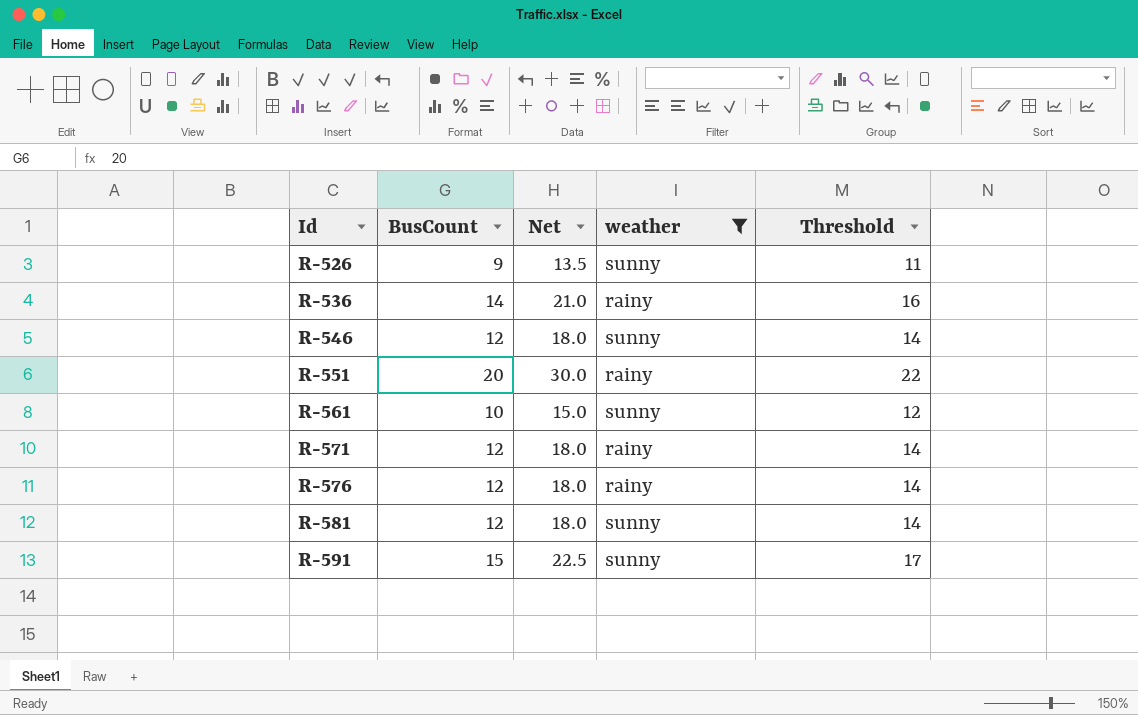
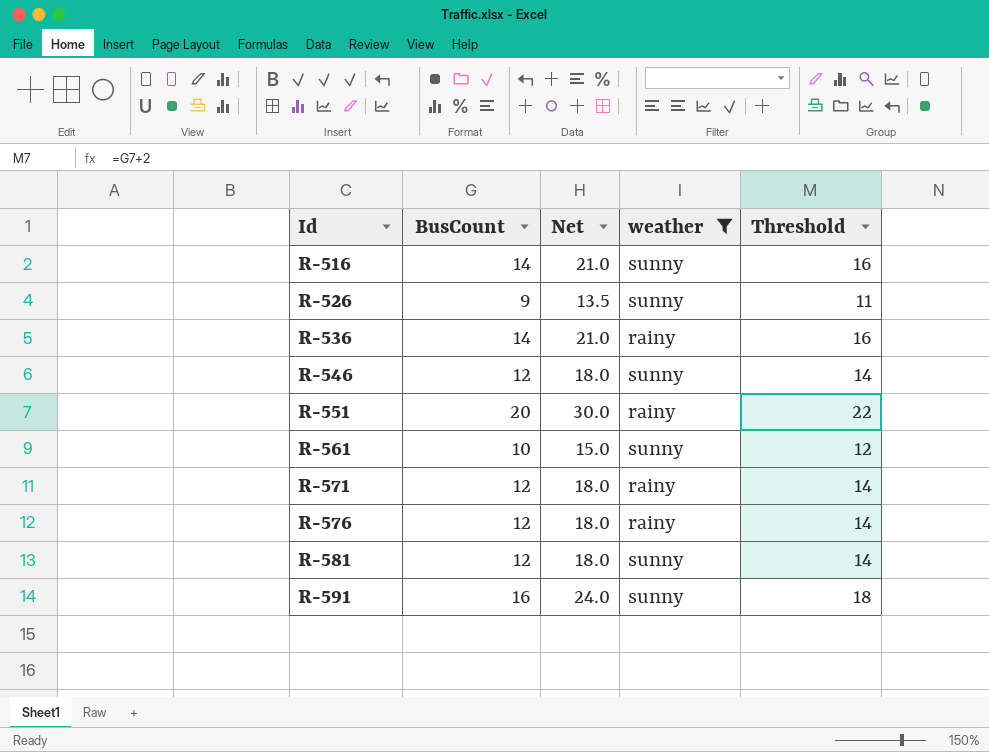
row R-516: none -> 14 | 21.0 | sunny | 16
R-591 | BusCount: 15 -> 16
R-591 | Net: 22.5 -> 24.0
R-591 | Threshold: 17 -> 18

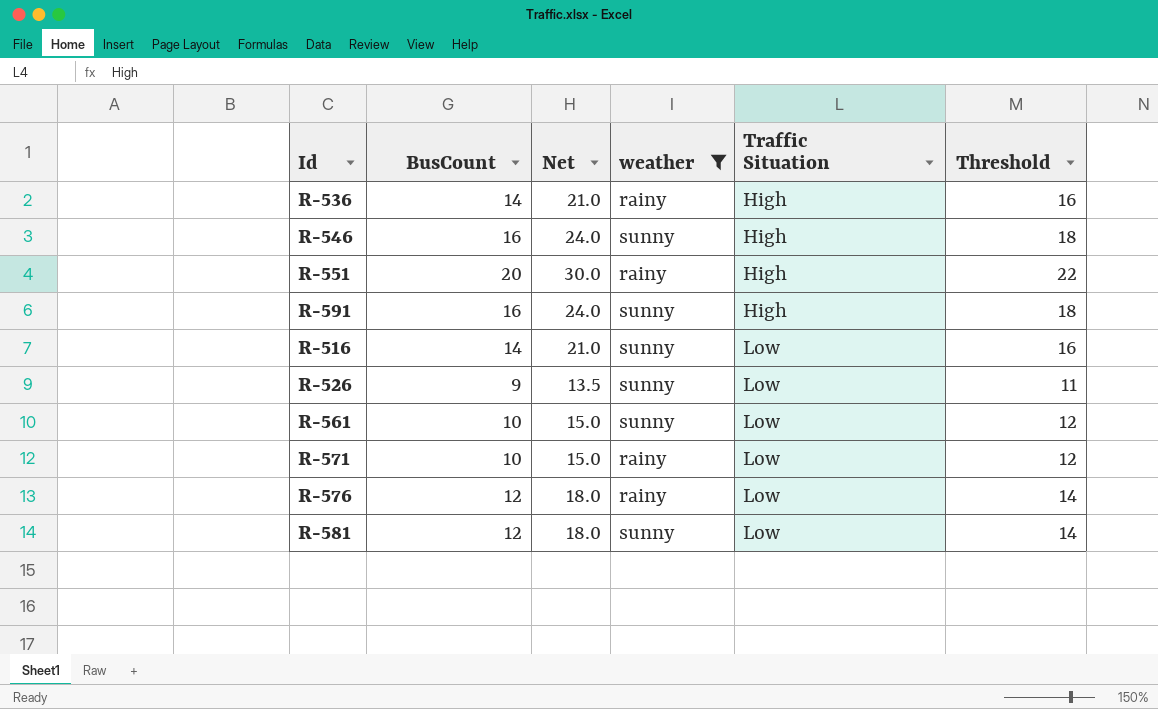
row order: Id ascending -> Traffic Situation ascending
column Traffic Situation | position: none -> 5
R-546 | BusCount: 12 -> 16
R-546 | Net: 18.0 -> 24.0
R-546 | Threshold: 14 -> 18
R-571 | BusCount: 12 -> 10
R-571 | Net: 18.0 -> 15.0
R-571 | Threshold: 14 -> 12

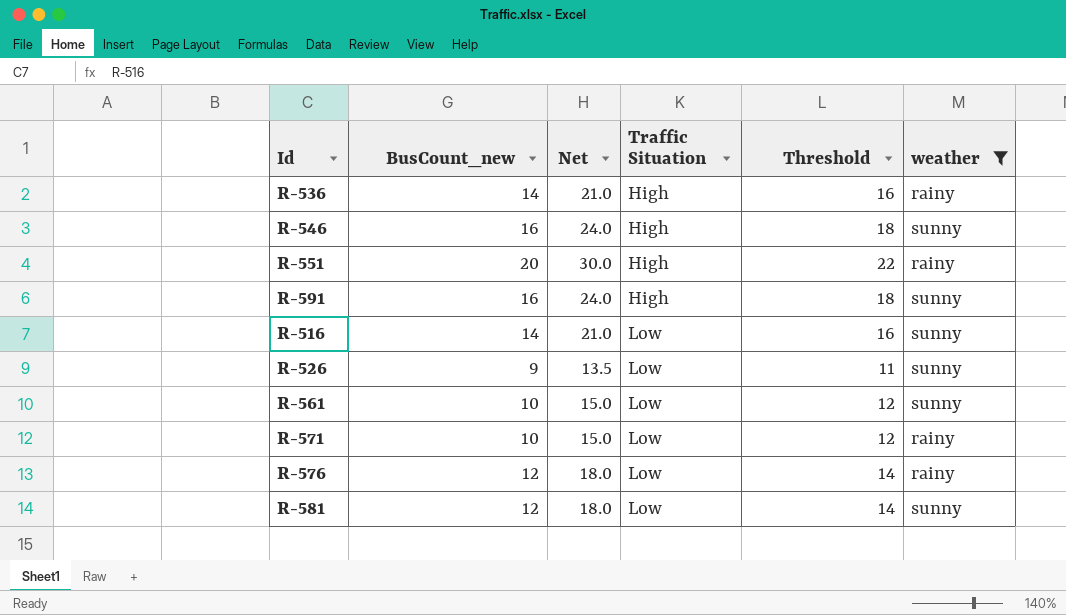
column name: BusCount -> BusCount_new
column weather | position: 4 -> 6

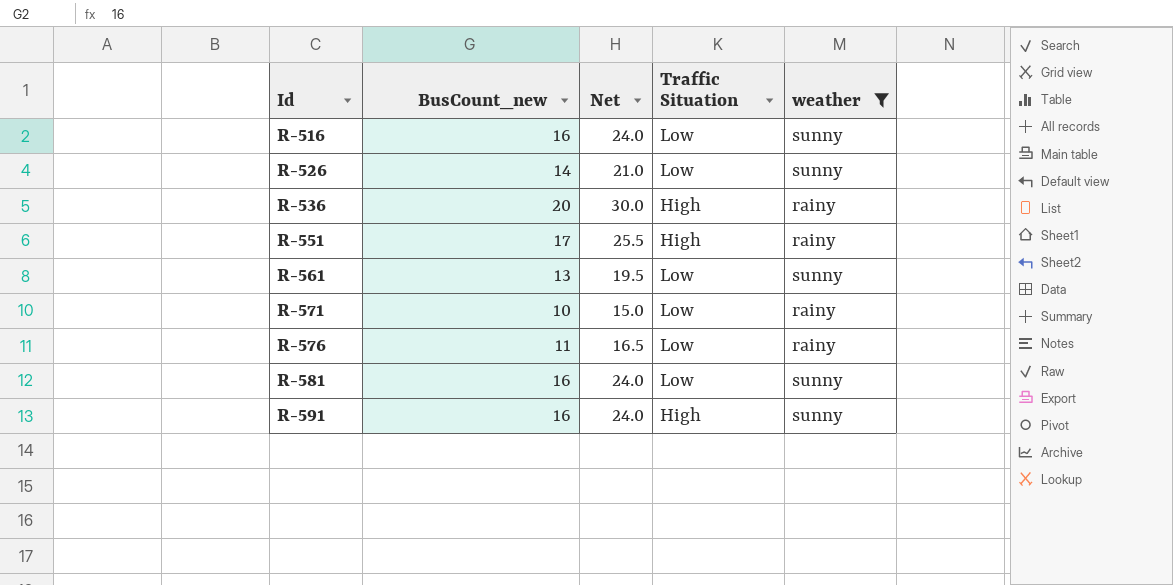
row order: Traffic Situation ascending -> Id ascending
column Threshold | formula: [BusCount_new] + 2 -> none
row R-546: 16 | 24.0 | High | 18 | sunny -> none
R-516 | BusCount_new: 14 -> 16
R-516 | Net: 21.0 -> 24.0
R-526 | BusCount_new: 9 -> 14
R-526 | Net: 13.5 -> 21.0
R-536 | BusCount_new: 14 -> 20
R-536 | Net: 21.0 -> 30.0
R-551 | BusCount_new: 20 -> 17
R-551 | Net: 30.0 -> 25.5
R-561 | BusCount_new: 10 -> 13
R-561 | Net: 15.0 -> 19.5
R-576 | BusCount_new: 12 -> 11
R-576 | Net: 18.0 -> 16.5
R-581 | BusCount_new: 12 -> 16
R-581 | Net: 18.0 -> 24.0

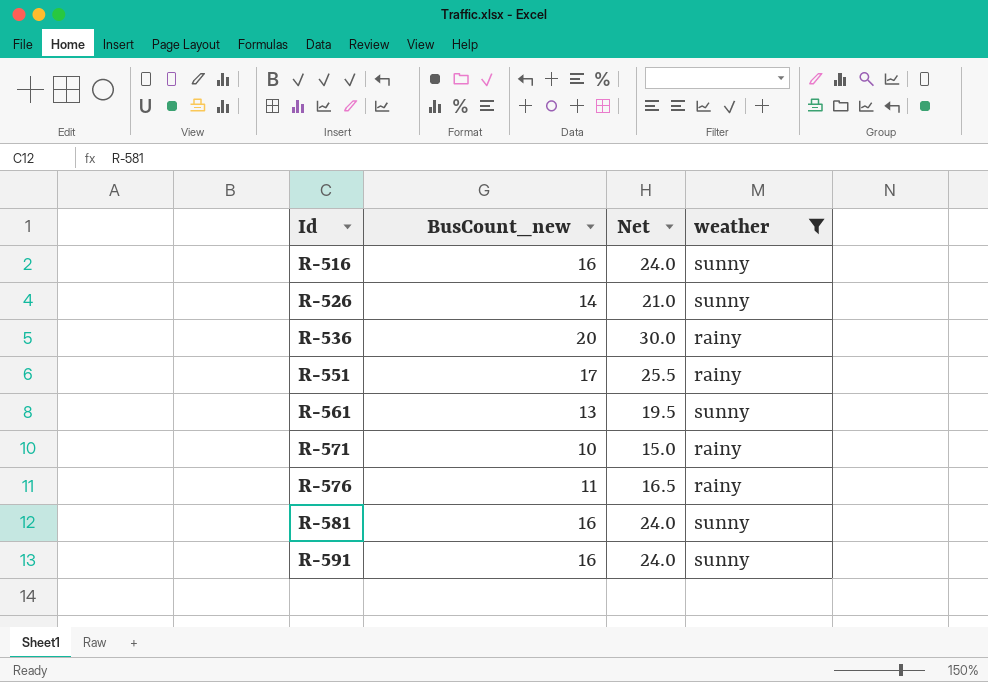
column Traffic Situation | position: 4 -> none

